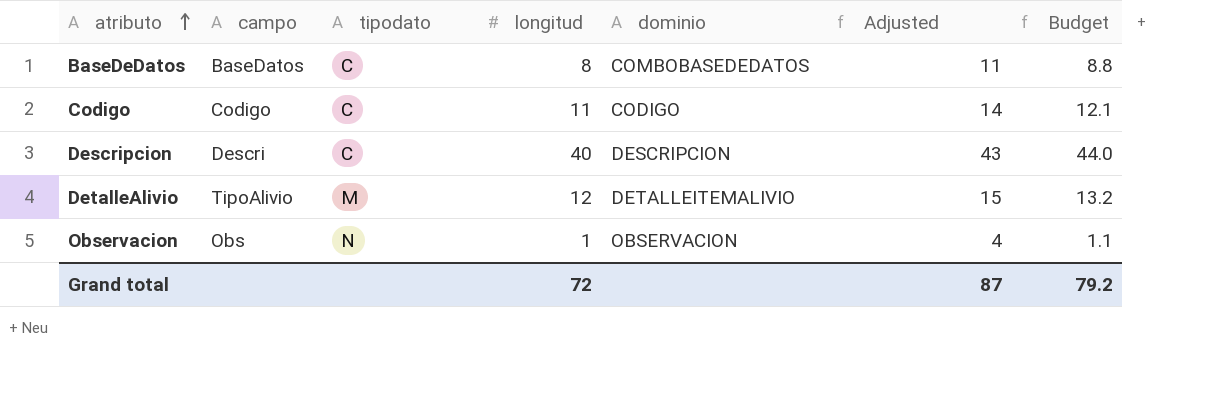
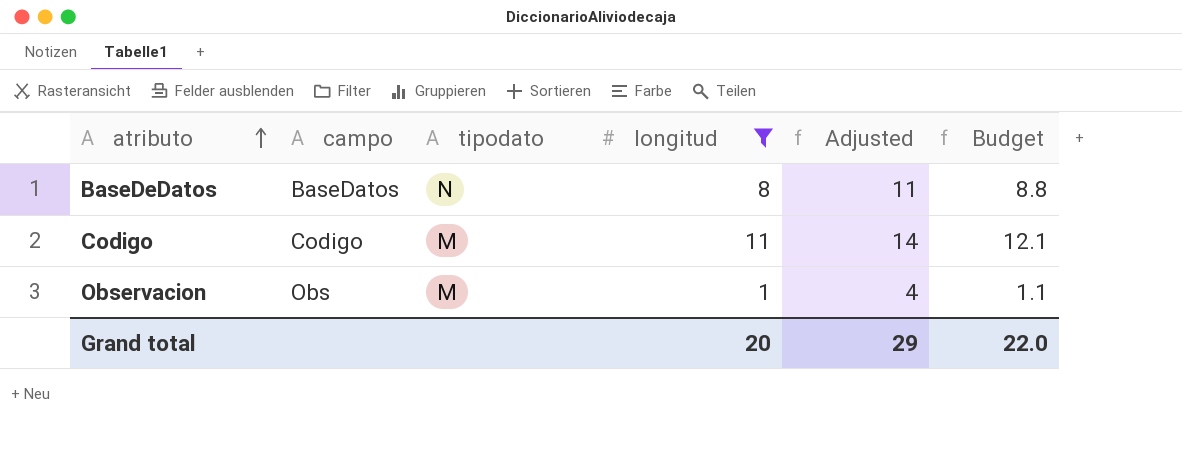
filter: none -> longitud <= 11
column dominio | position: 5 -> none
BaseDeDatos | tipodato: C -> N
Codigo | tipodato: C -> M
Observacion | tipodato: N -> M
Grand total | longitud: 72 -> 20
Grand total | Adjusted: 87 -> 29
Grand total | Budget: 79.2 -> 22.0

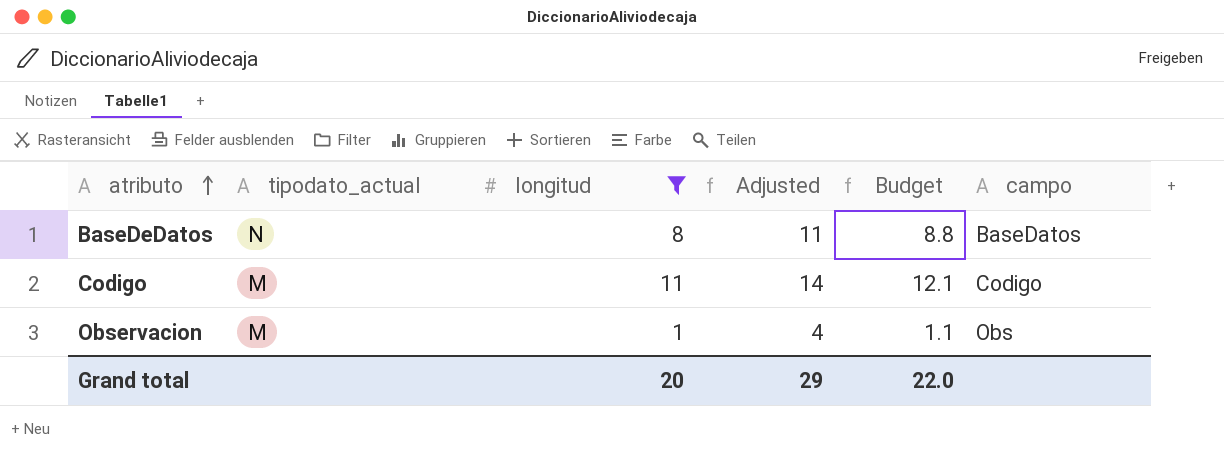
column name: tipodato -> tipodato_actual
column campo | position: 2 -> 6

